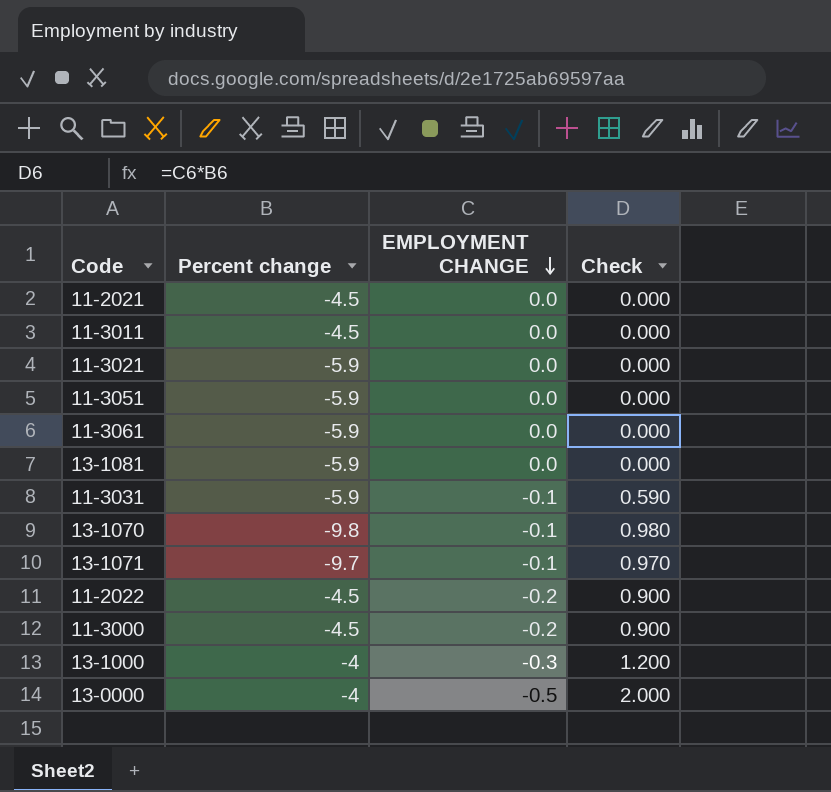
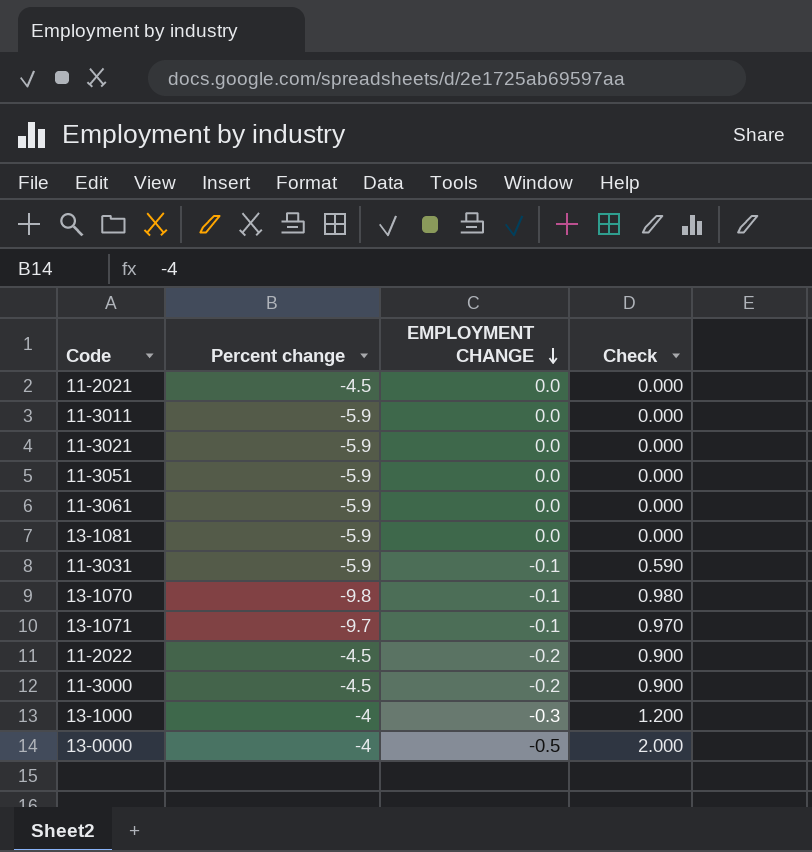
11-3011 | Percent change: -4.5 -> -5.9

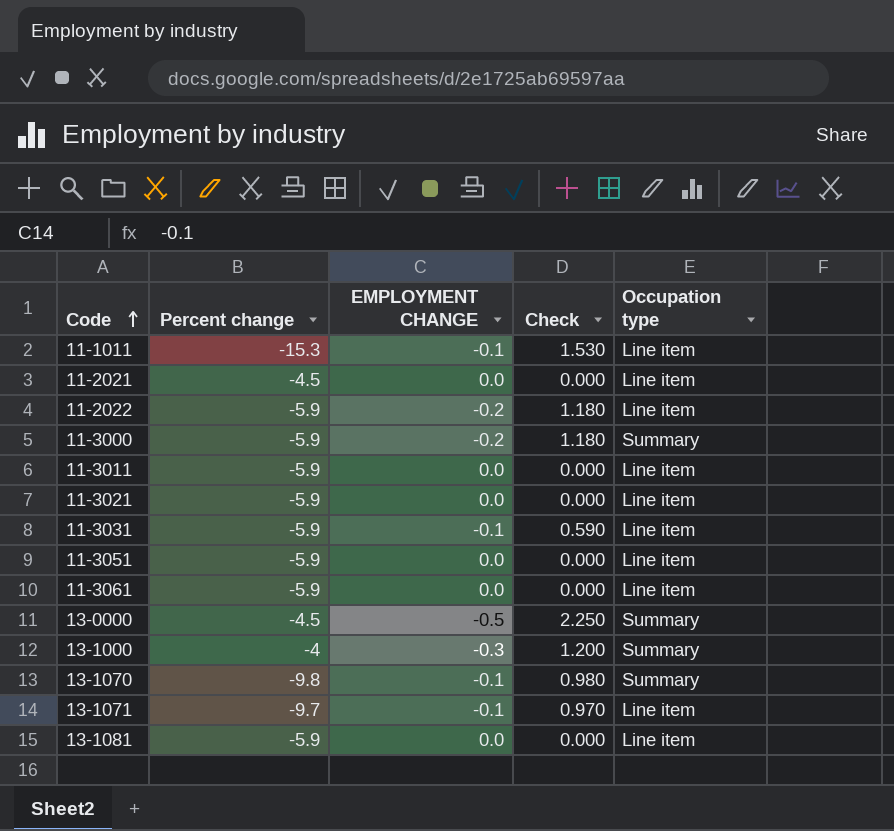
row order: EMPLOYMENT CHANGE descending -> Code ascending
column Occupation type | position: none -> 5
row 11-1011: none -> -15.3 | -0.1 | 1.530 | Line item
11-2022 | Percent change: -4.5 -> -5.9
11-2022 | Check: 0.900 -> 1.180
11-3000 | Percent change: -4.5 -> -5.9
11-3000 | Check: 0.900 -> 1.180
13-0000 | Percent change: -4 -> -4.5
13-0000 | Check: 2.000 -> 2.250

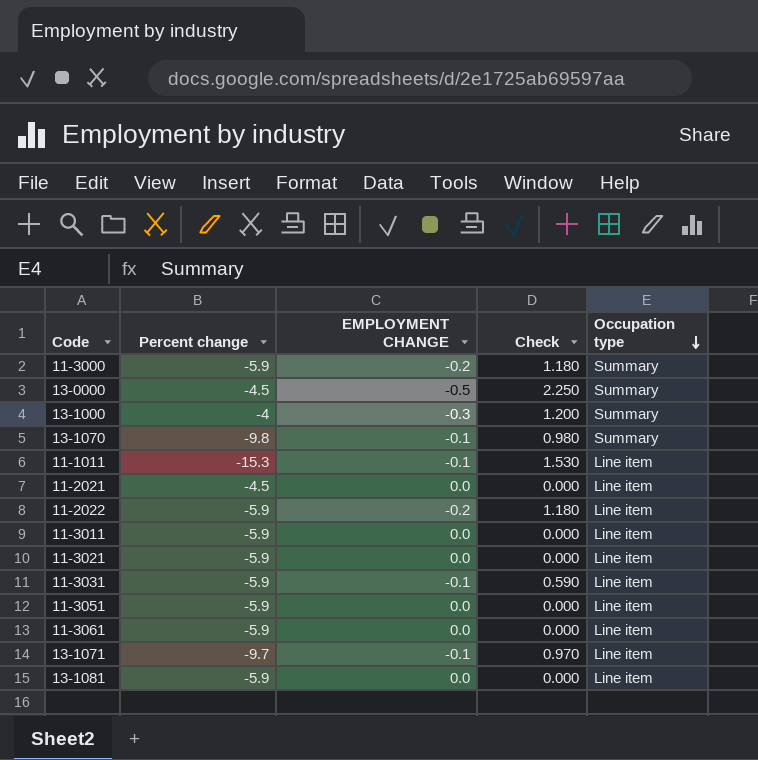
row order: Code ascending -> Occupation type descending

